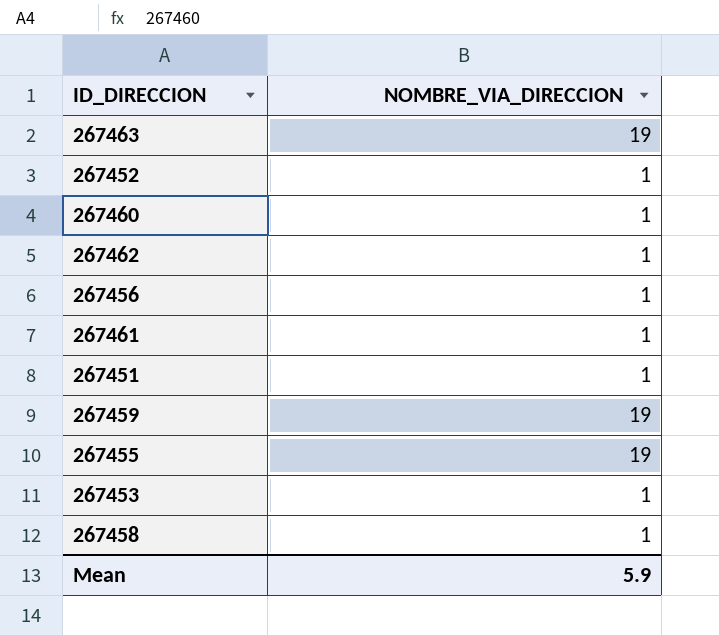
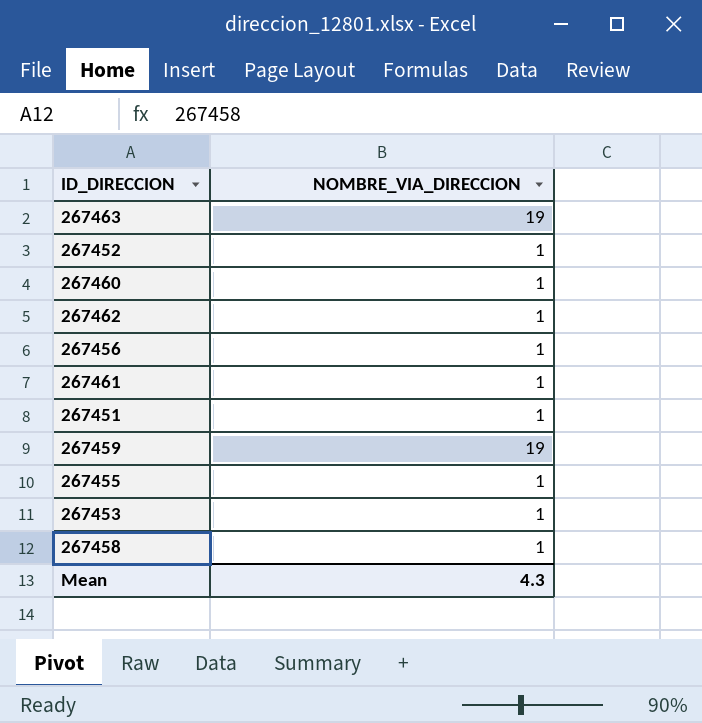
267455 | NOMBRE_VIA_DIRECCION: 19 -> 1
Mean | NOMBRE_VIA_DIRECCION: 5.9 -> 4.3

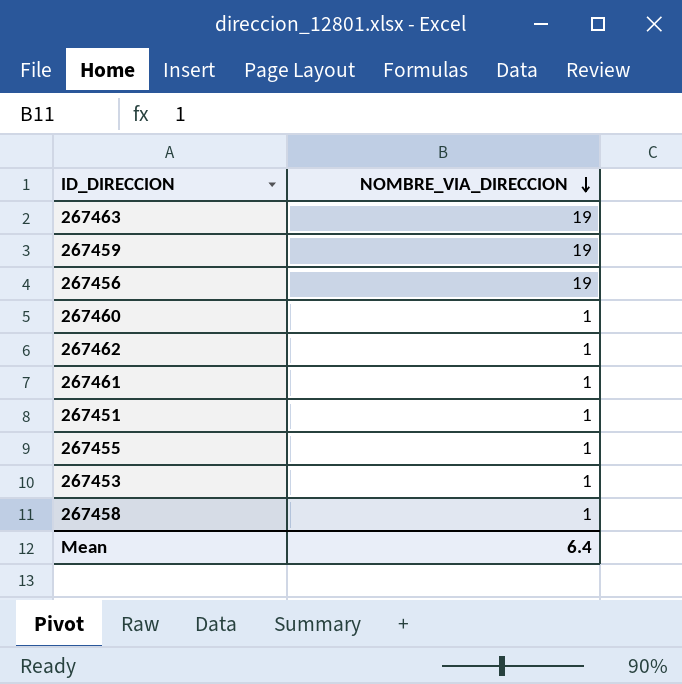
row order: none -> NOMBRE_VIA_DIRECCION descending
row 267452: 1 -> none
267456 | NOMBRE_VIA_DIRECCION: 1 -> 19
Mean | NOMBRE_VIA_DIRECCION: 4.3 -> 6.4

